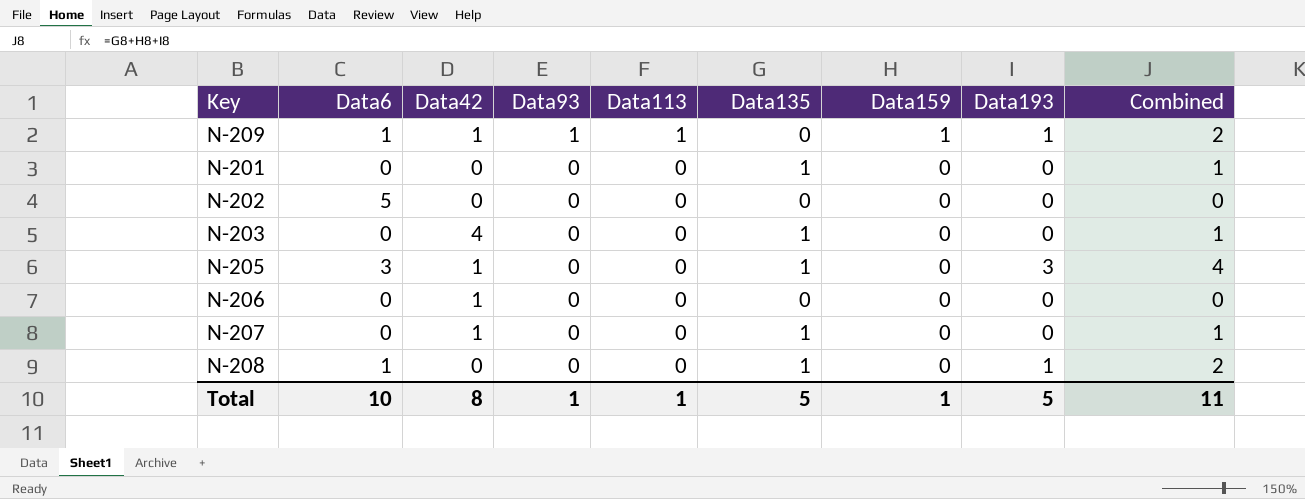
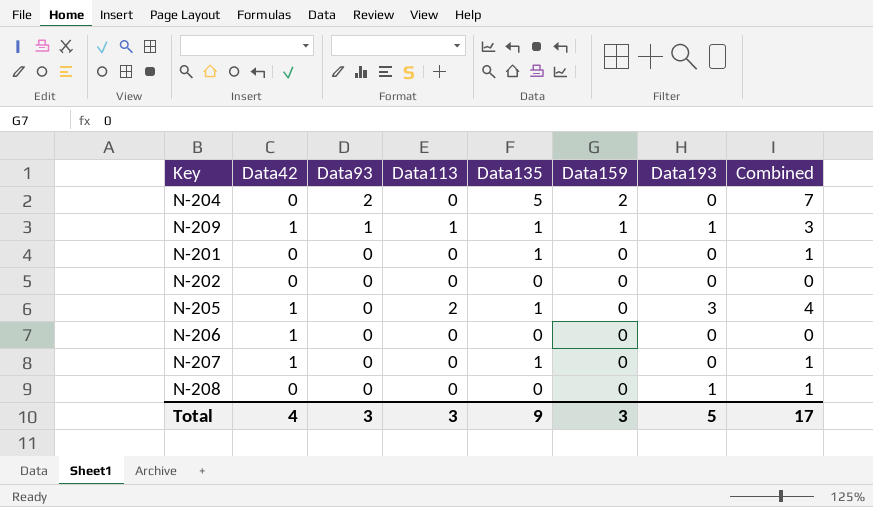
column Data6 | position: 2 -> none
row N-203: 0 | 4 | 0 | 0 | 1 | 0 | 0 | 1 -> none
row N-204: none -> 0 | 2 | 0 | 5 | 2 | 0 | 7
N-209 | Data135: 0 -> 1
N-209 | Combined: 2 -> 3
N-205 | Data113: 0 -> 2
N-208 | Data135: 1 -> 0
N-208 | Combined: 2 -> 1
Total | Data42: 8 -> 4
Total | Data93: 1 -> 3
Total | Data113: 1 -> 3
Total | Data135: 5 -> 9
Total | Data159: 1 -> 3
Total | Combined: 11 -> 17

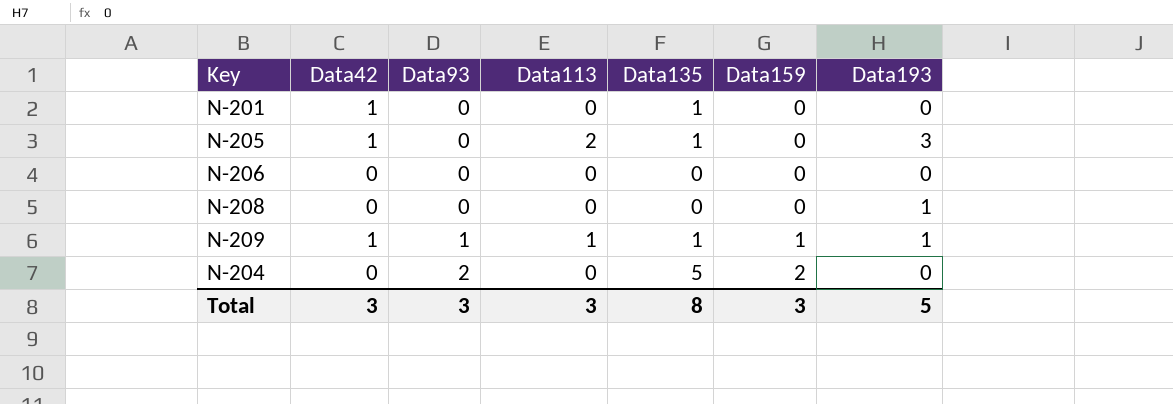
row order: Data93 descending -> Data93 ascending
column Combined | formula: [Data135] + [Data159] + [Data193] -> none
row N-202: 0 | 0 | 0 | 0 | 0 | 0 | 0 -> none
row N-207: 1 | 0 | 0 | 1 | 0 | 0 | 1 -> none
N-201 | Data42: 0 -> 1
N-206 | Data42: 1 -> 0
Total | Data42: 4 -> 3
Total | Data135: 9 -> 8

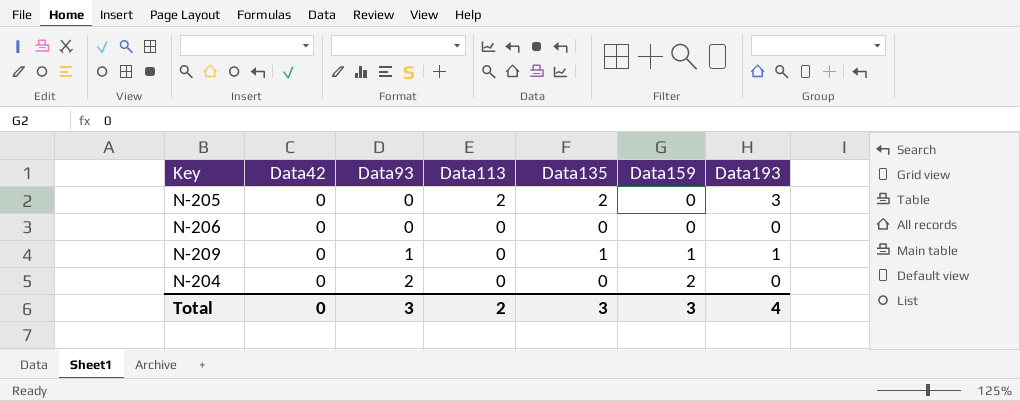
row N-201: 1 | 0 | 0 | 1 | 0 | 0 -> none
row N-208: 0 | 0 | 0 | 0 | 0 | 1 -> none
N-205 | Data42: 1 -> 0
N-205 | Data135: 1 -> 2
N-209 | Data42: 1 -> 0
N-209 | Data113: 1 -> 0
N-204 | Data135: 5 -> 0
Total | Data42: 3 -> 0
Total | Data113: 3 -> 2
Total | Data135: 8 -> 3
Total | Data193: 5 -> 4

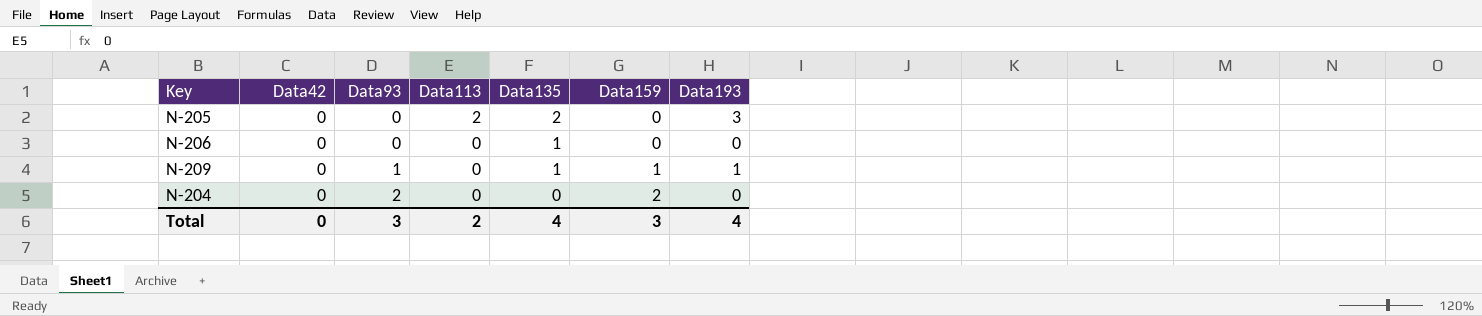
N-206 | Data135: 0 -> 1
Total | Data135: 3 -> 4

